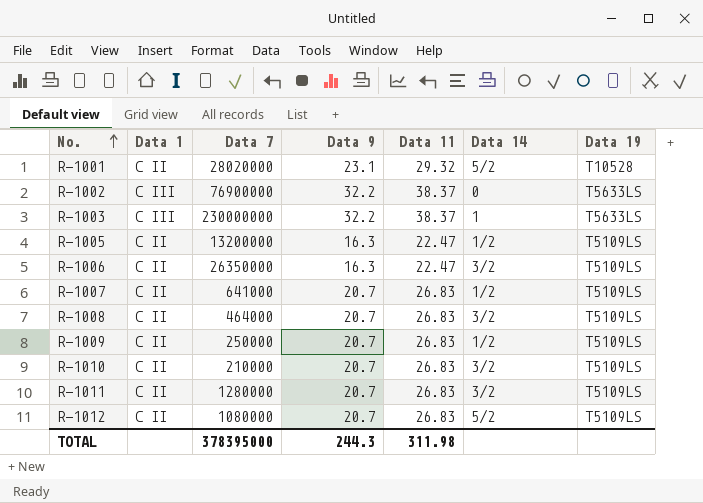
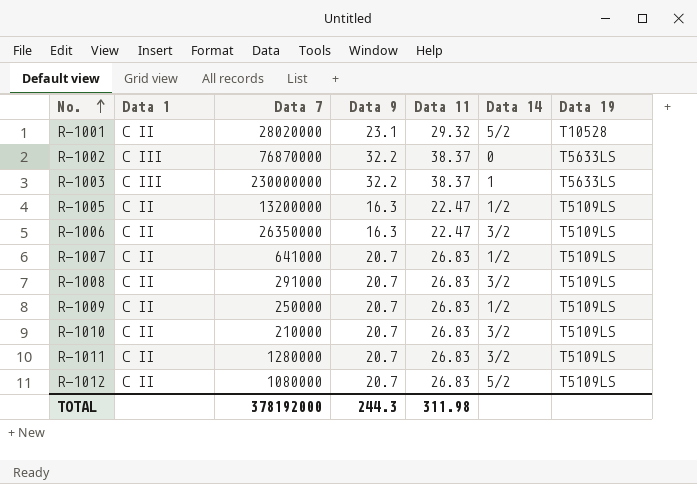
R-1002 | Data 7: 76900000 -> 76870000
R-1008 | Data 7: 464000 -> 291000
TOTAL | Data 7: 378395000 -> 378192000

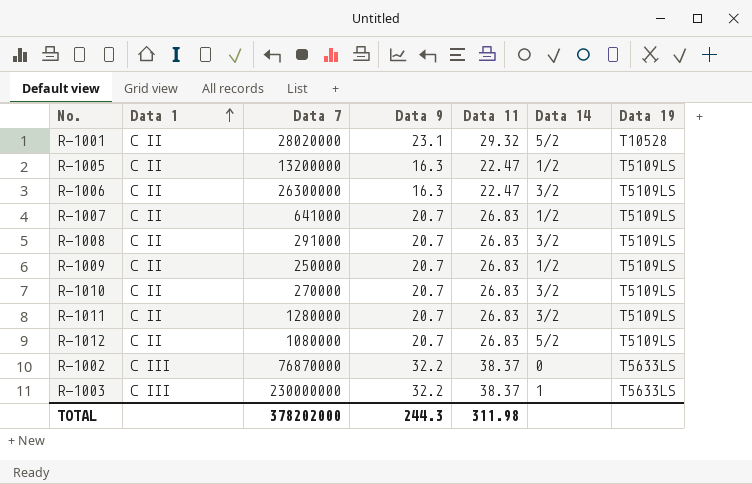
row order: No. ascending -> Data 1 ascending
R-1006 | Data 7: 26350000 -> 26300000
R-1010 | Data 7: 210000 -> 270000
TOTAL | Data 7: 378192000 -> 378202000

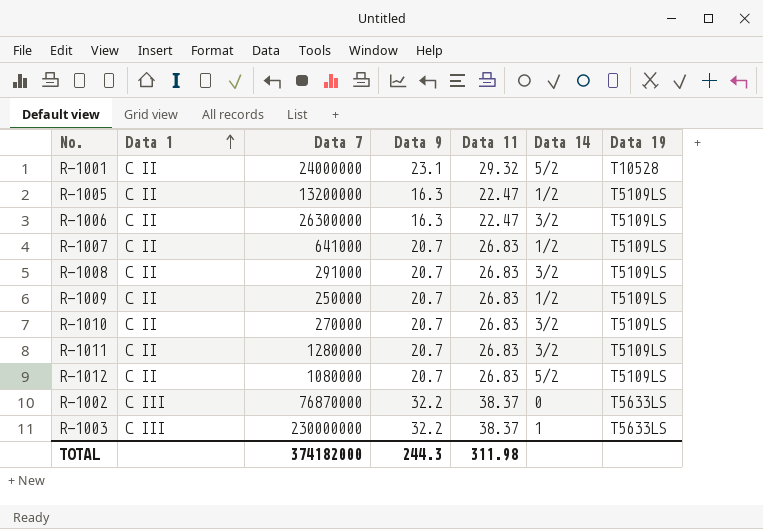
R-1001 | Data 7: 28020000 -> 24000000
TOTAL | Data 7: 378202000 -> 374182000

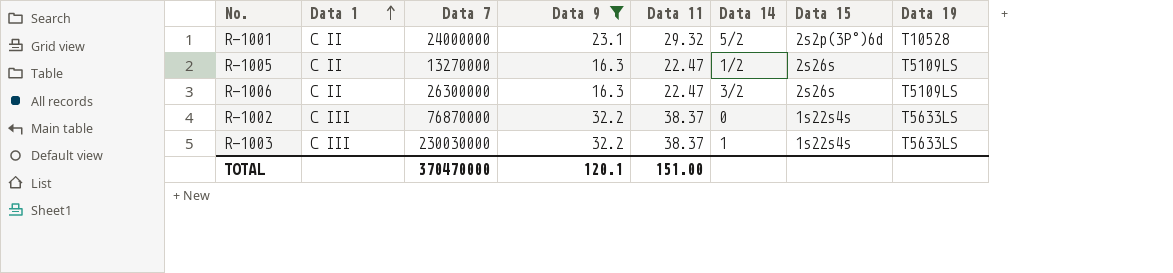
filter: none -> Data 9 != 20.7
column Data 15 | position: none -> 7
R-1005 | Data 7: 13200000 -> 13270000
R-1003 | Data 7: 230000000 -> 230030000
TOTAL | Data 7: 374182000 -> 370470000
TOTAL | Data 9: 244.3 -> 120.1
TOTAL | Data 11: 311.98 -> 151.00

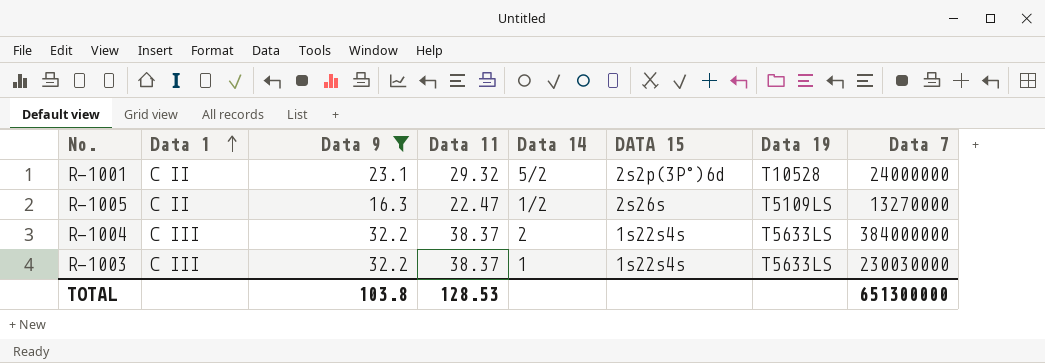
column name: Data 15 -> DATA 15
column Data 7 | position: 3 -> 8
row R-1006: C II | 26300000 | 16.3 | 22.47 | 3/2 | 2s26s | T5109LS -> none
row R-1002: C III | 76870000 | 32.2 | 38.37 | 0 | 1s22s4s | T5633LS -> none
row R-1004: none -> C III | 32.2 | 38.37 | 2 | 1s22s4s | T5633LS | 384000000
TOTAL | Data 9: 120.1 -> 103.8
TOTAL | Data 11: 151.00 -> 128.53
TOTAL | Data 7: 370470000 -> 651300000

